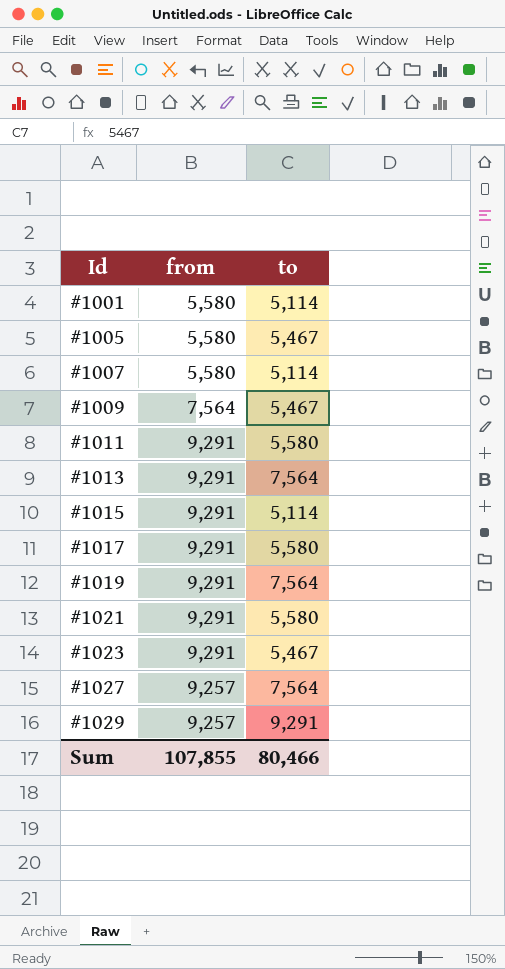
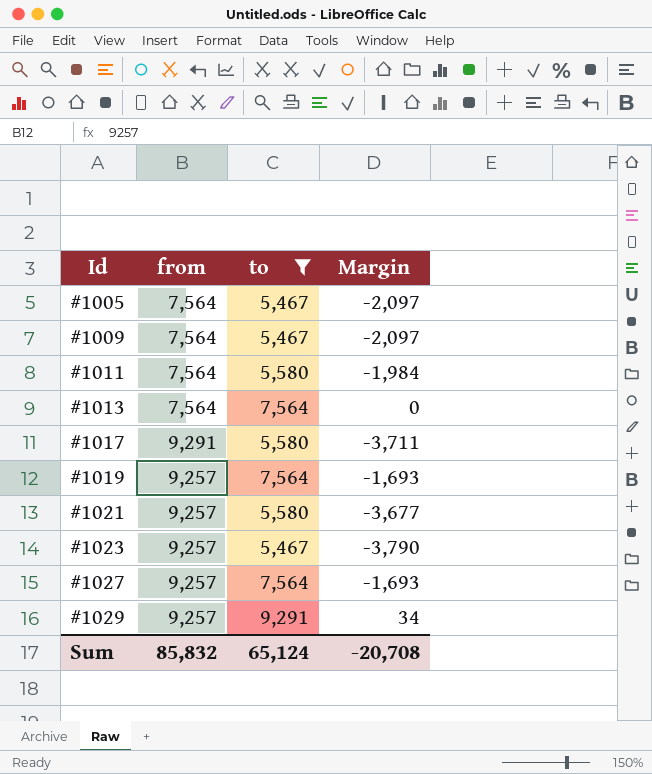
filter: none -> to != 5,114
column Margin | formula: none -> [to] - [from]
#1005 | from: 5,580 -> 7,564
#1011 | from: 9,291 -> 7,564
#1013 | from: 9,291 -> 7,564
#1019 | from: 9,291 -> 9,257
#1021 | from: 9,291 -> 9,257
#1023 | from: 9,291 -> 9,257
Sum | from: 107,855 -> 85,832
Sum | to: 80,466 -> 65,124

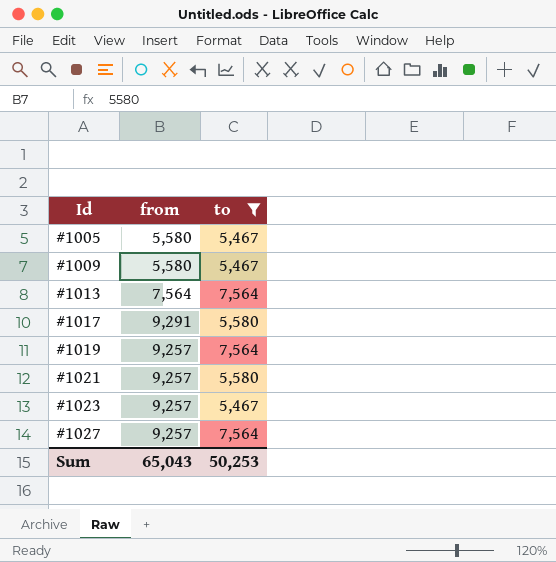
column Margin | formula: [to] - [from] -> none
row #1011: 7,564 | 5,580 | -1,984 -> none
row #1029: 9,257 | 9,291 | 34 -> none
#1005 | from: 7,564 -> 5,580
#1009 | from: 7,564 -> 5,580
Sum | from: 85,832 -> 65,043
Sum | to: 65,124 -> 50,253

